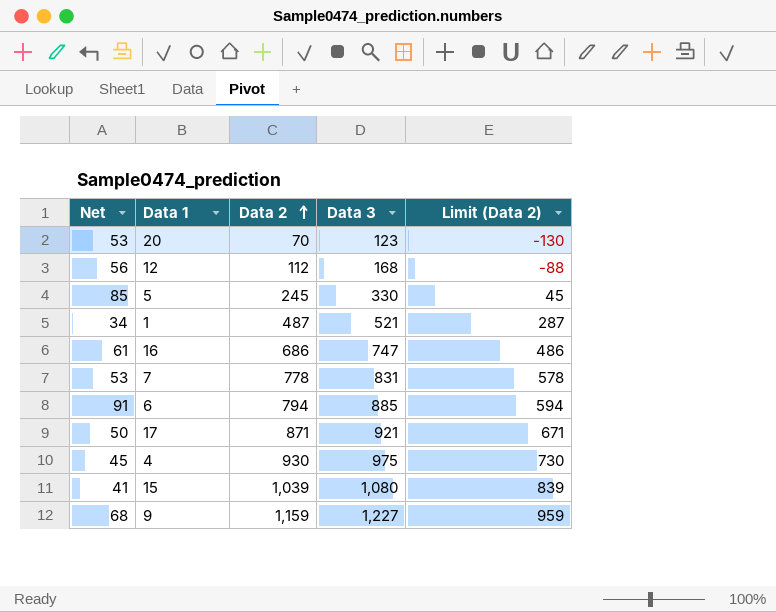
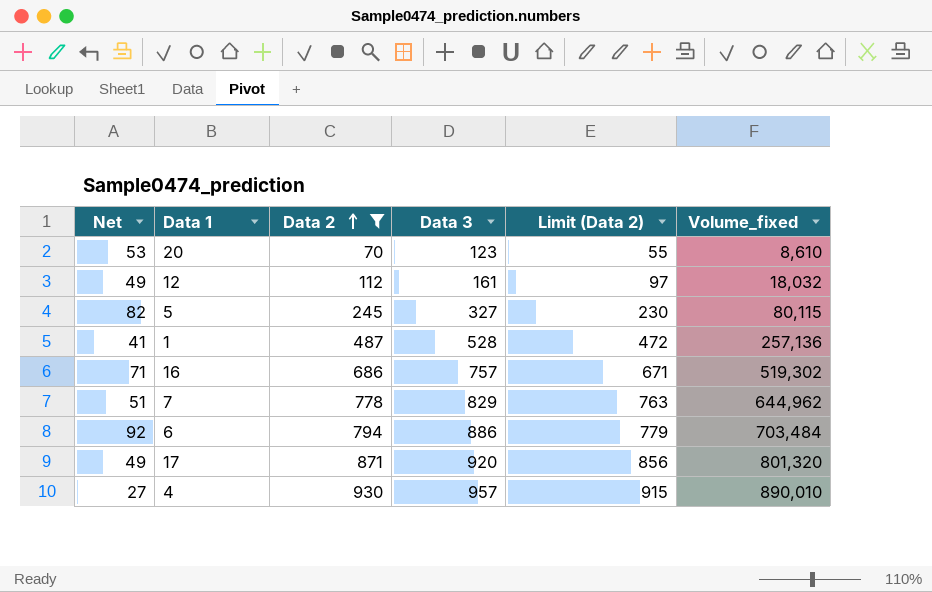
filter: none -> Data 2 <= 930
column Limit (Data 2) | formula: [Data 2] - 200 -> [Data 2] - 15
column Volume_fixed | formula: none -> [Data 2] * [Data 3]
12 | Net: 56 -> 49
12 | Data 3: 168 -> 161
5 | Net: 85 -> 82
5 | Data 3: 330 -> 327
1 | Net: 34 -> 41
1 | Data 3: 521 -> 528
16 | Net: 61 -> 71
16 | Data 3: 747 -> 757
7 | Net: 53 -> 51
7 | Data 3: 831 -> 829
6 | Net: 91 -> 92
6 | Data 3: 885 -> 886
17 | Net: 50 -> 49
17 | Data 3: 921 -> 920
4 | Net: 45 -> 27
4 | Data 3: 975 -> 957

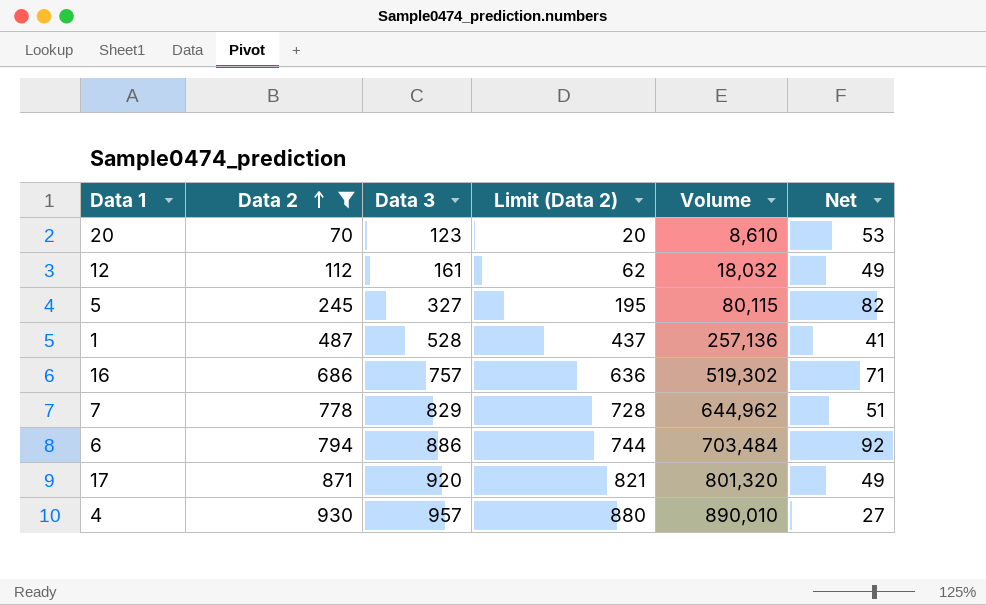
column Limit (Data 2) | formula: [Data 2] - 15 -> [Data 2] - 50
column name: Volume_fixed -> Volume
column Net | position: 1 -> 6

